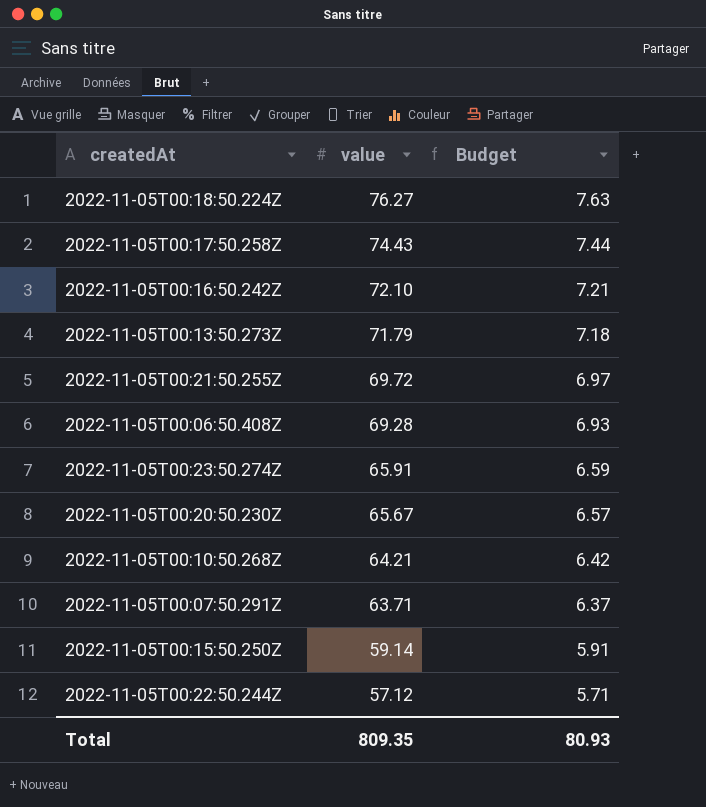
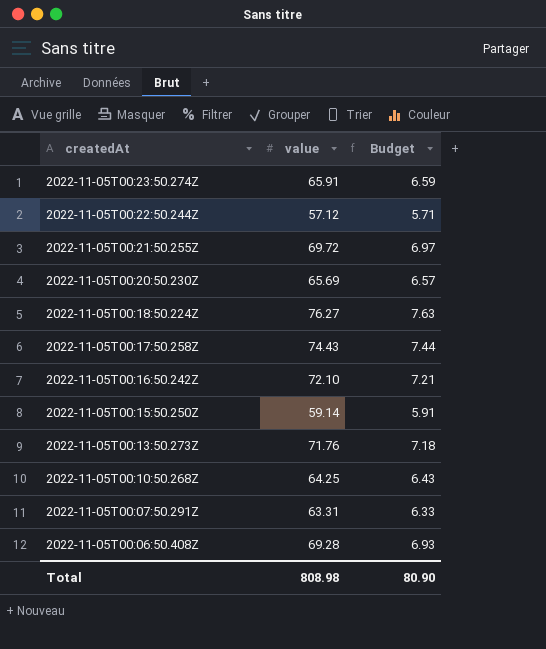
row order: value descending -> createdAt descending
2022-11-05T00:20:50.230Z | value: 65.67 -> 65.69
2022-11-05T00:13:50.273Z | value: 71.79 -> 71.76
2022-11-05T00:10:50.268Z | value: 64.21 -> 64.25
2022-11-05T00:10:50.268Z | Budget: 6.42 -> 6.43
2022-11-05T00:07:50.291Z | value: 63.71 -> 63.31
2022-11-05T00:07:50.291Z | Budget: 6.37 -> 6.33
Total | value: 809.35 -> 808.98
Total | Budget: 80.93 -> 80.90

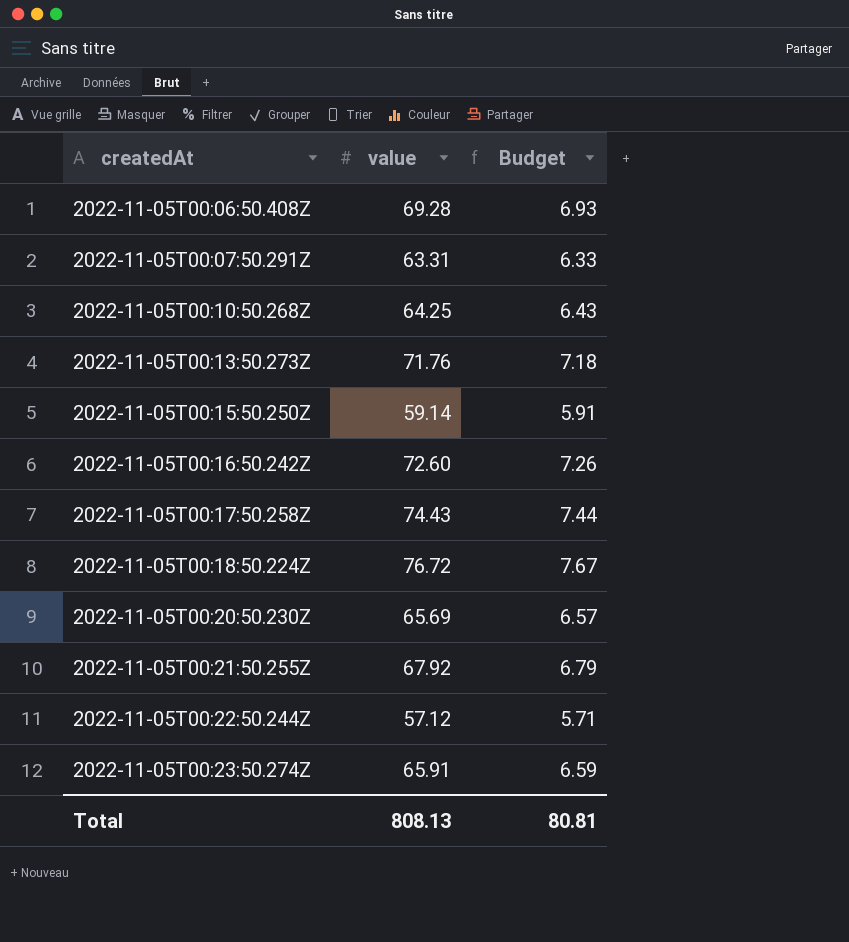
row order: createdAt descending -> createdAt ascending
2022-11-05T00:16:50.242Z | value: 72.10 -> 72.60
2022-11-05T00:16:50.242Z | Budget: 7.21 -> 7.26
2022-11-05T00:18:50.224Z | value: 76.27 -> 76.72
2022-11-05T00:18:50.224Z | Budget: 7.63 -> 7.67
2022-11-05T00:21:50.255Z | value: 69.72 -> 67.92
2022-11-05T00:21:50.255Z | Budget: 6.97 -> 6.79
Total | value: 808.98 -> 808.13
Total | Budget: 80.90 -> 80.81

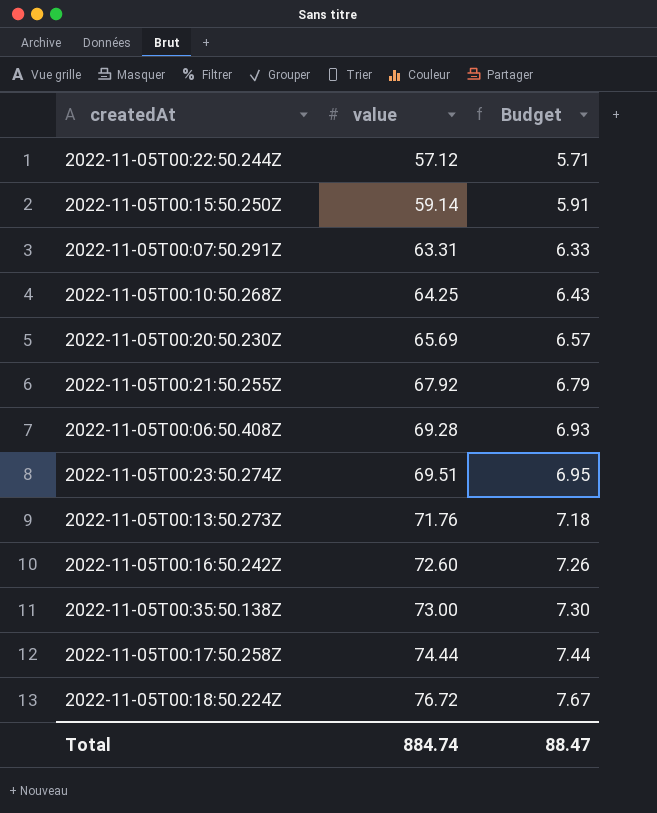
row order: createdAt ascending -> value ascending
2022-11-05T00:23:50.274Z | value: 65.91 -> 69.51
2022-11-05T00:23:50.274Z | Budget: 6.59 -> 6.95
row 2022-11-05T00:35:50.138Z: none -> 73.00 | 7.30
2022-11-05T00:17:50.258Z | value: 74.43 -> 74.44
Total | value: 808.13 -> 884.74
Total | Budget: 80.81 -> 88.47

